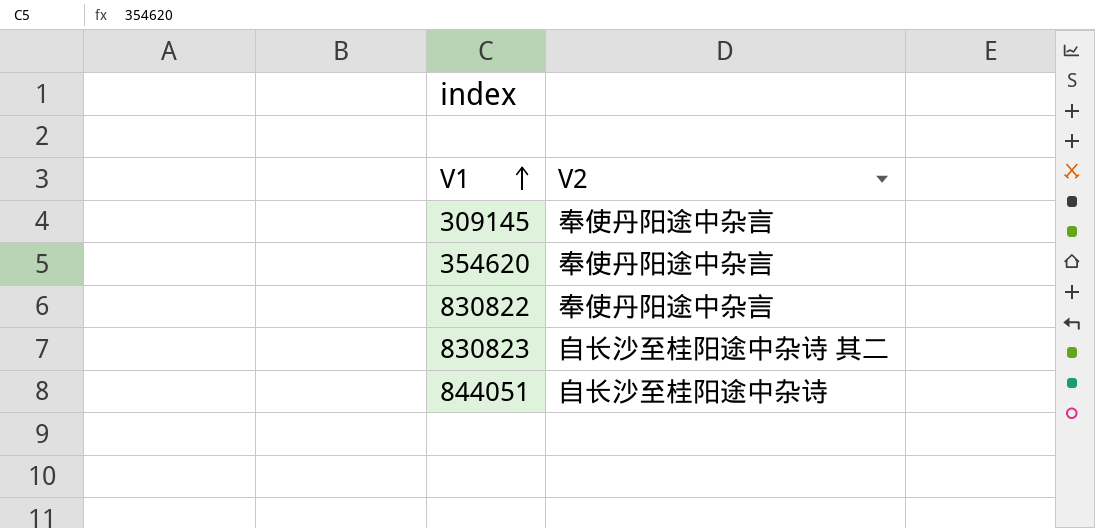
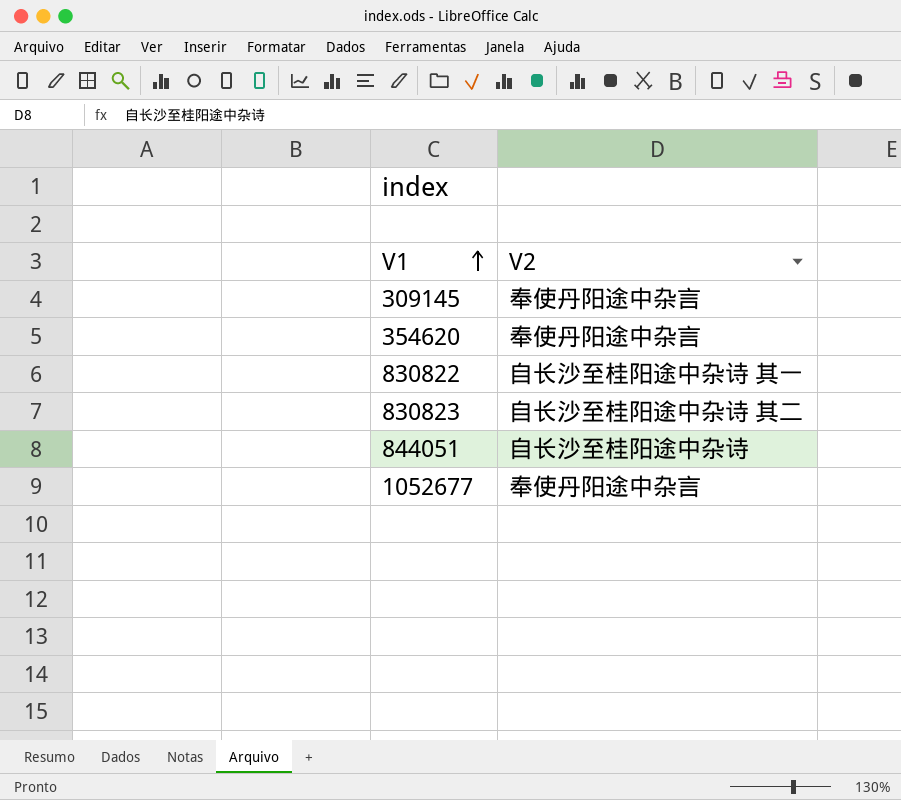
830822 | V2: 奉使丹阳途中杂言 -> 自长沙至桂阳途中杂诗 其一
row 1052677: none -> 奉使丹阳途中杂言

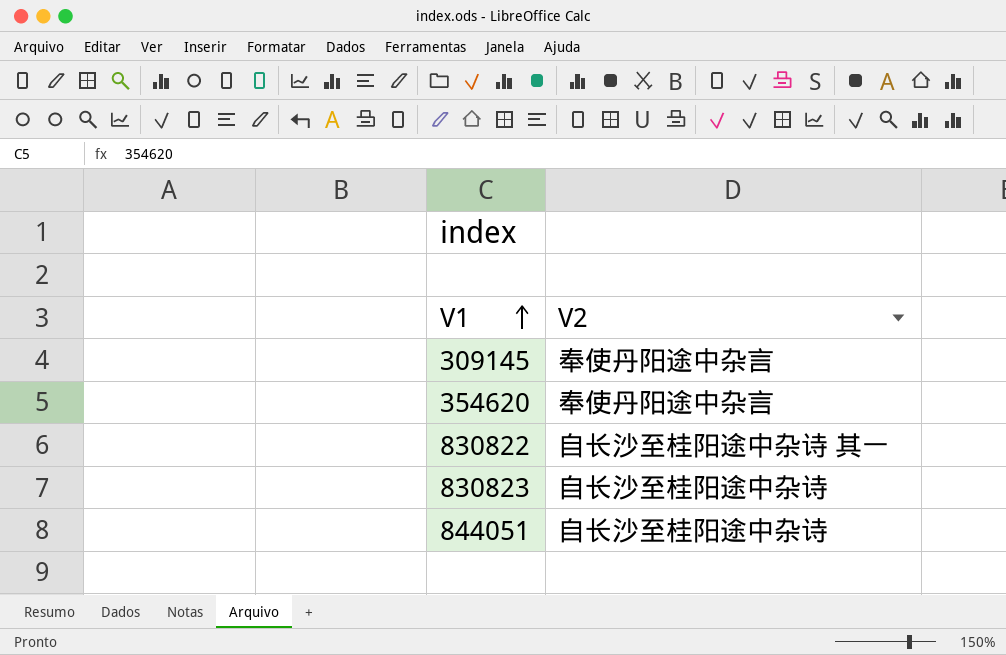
row 1052677: 奉使丹阳途中杂言 -> none
830823 | V2: 自长沙至桂阳途中杂诗 其二 -> 自长沙至桂阳途中杂诗

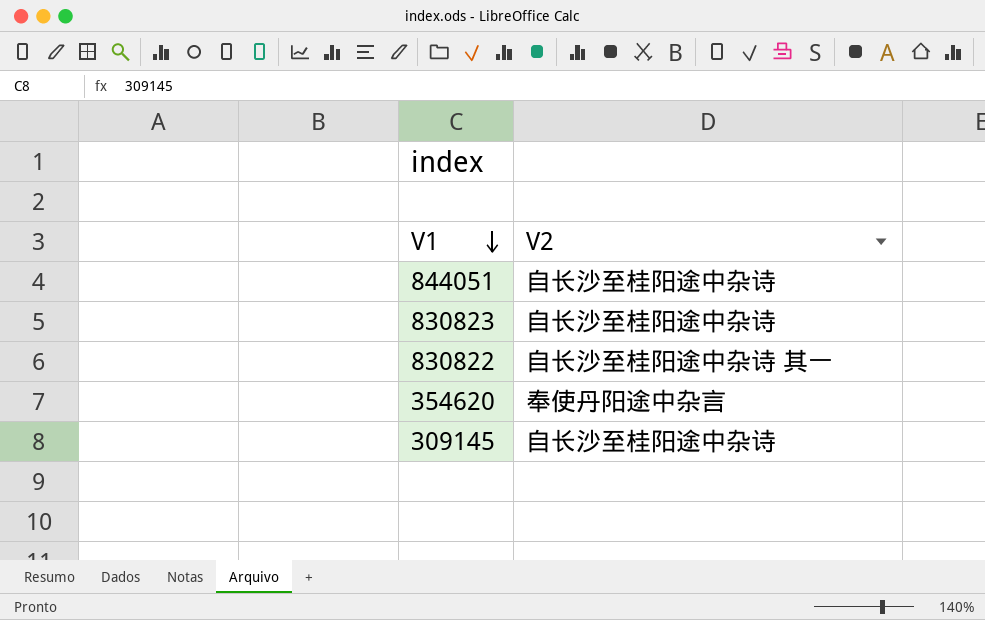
row order: V1 ascending -> V1 descending
309145 | V2: 奉使丹阳途中杂言 -> 自长沙至桂阳途中杂诗

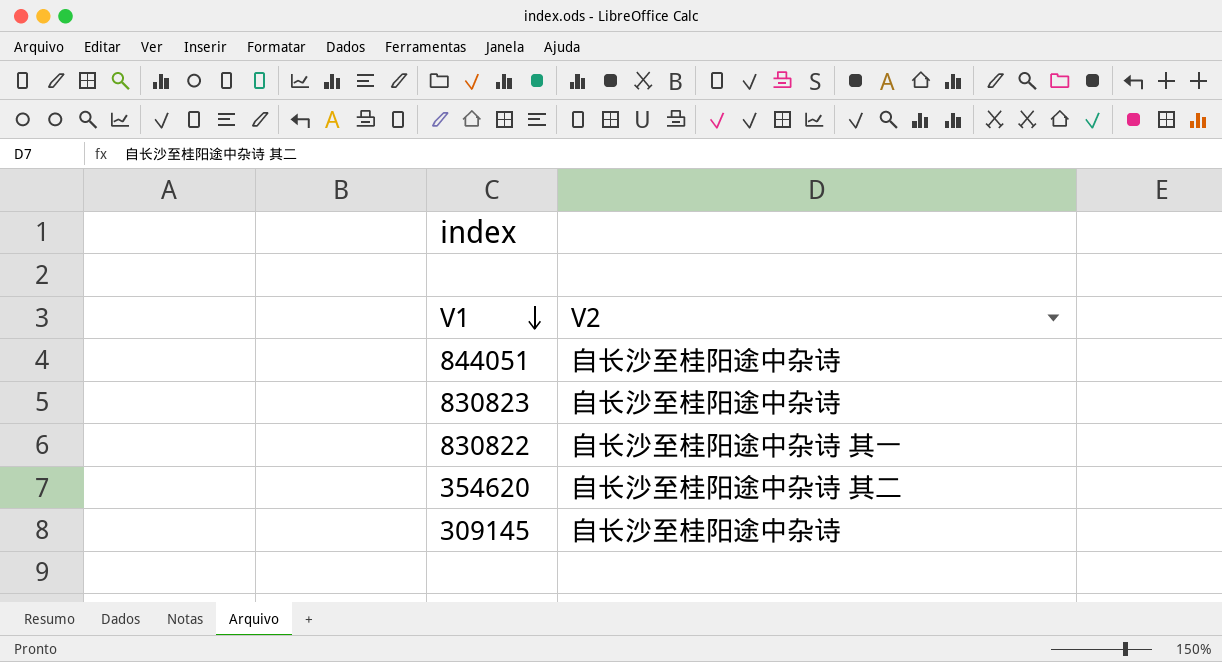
354620 | V2: 奉使丹阳途中杂言 -> 自长沙至桂阳途中杂诗 其二

